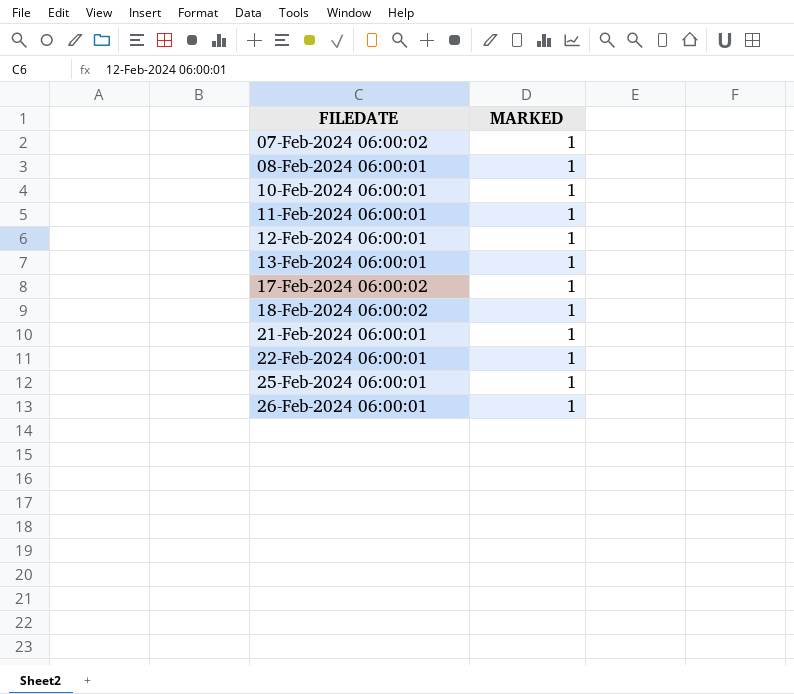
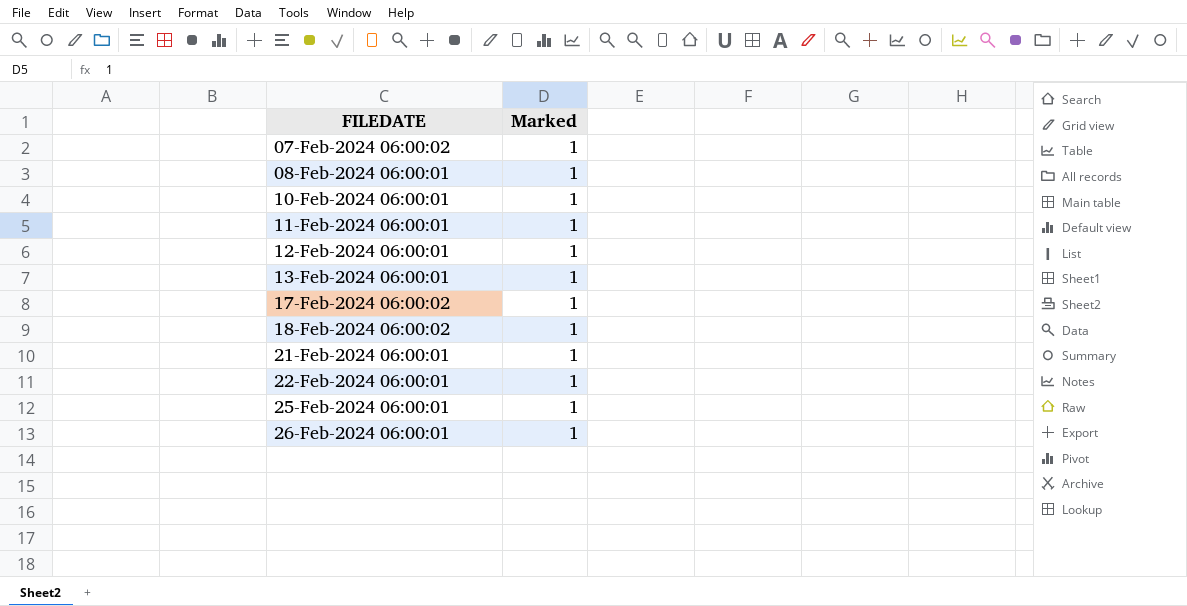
column name: MARKED -> Marked

